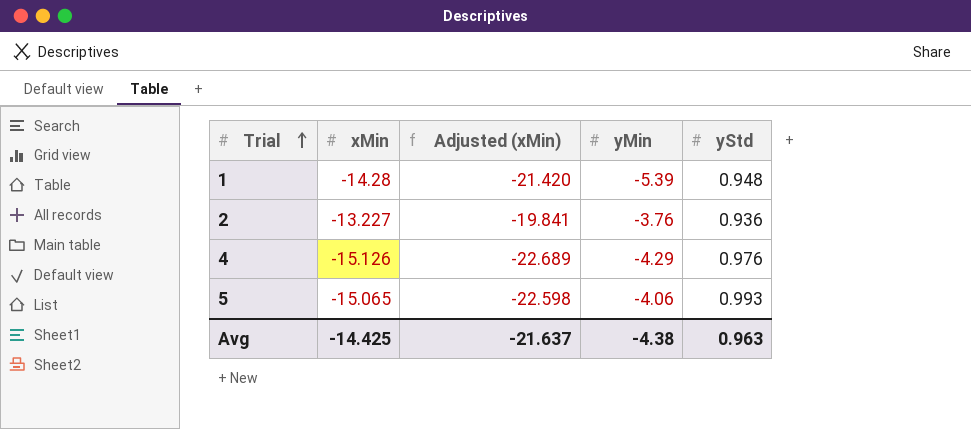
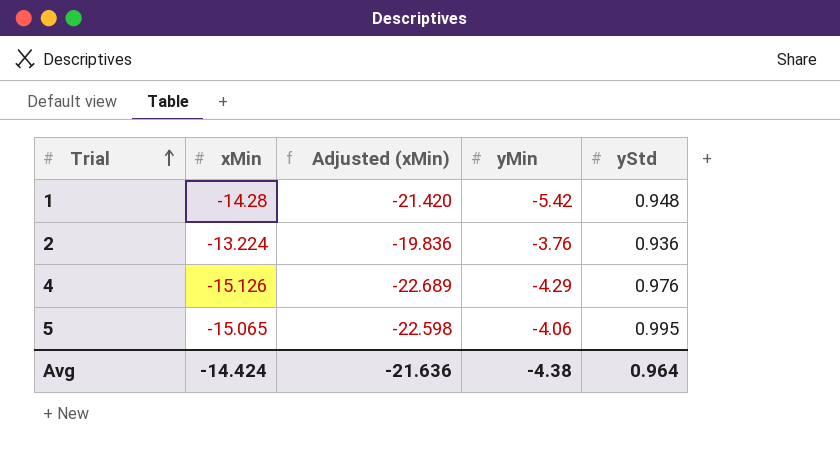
1 | yMin: -5.39 -> -5.42
2 | xMin: -13.227 -> -13.224
2 | Adjusted (xMin): -19.841 -> -19.836
5 | yStd: 0.993 -> 0.995
Avg | xMin: -14.425 -> -14.424
Avg | Adjusted (xMin): -21.637 -> -21.636
Avg | yStd: 0.963 -> 0.964

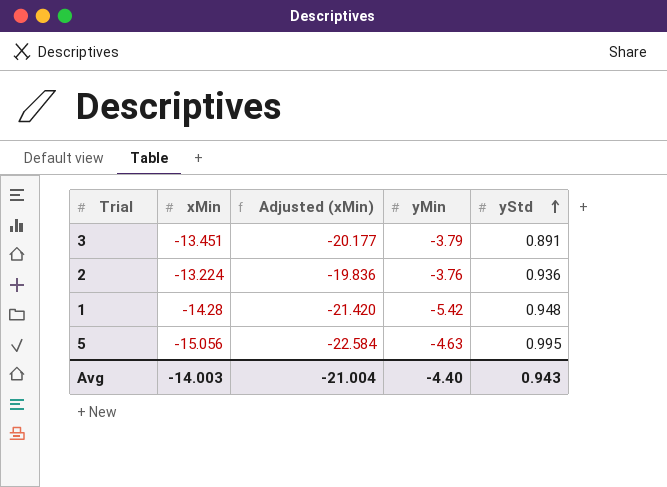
row order: Trial ascending -> yStd ascending
row 4: -15.126 | -22.689 | -4.29 | 0.976 -> none
row 3: none -> -13.451 | -20.177 | -3.79 | 0.891
5 | xMin: -15.065 -> -15.056
5 | Adjusted (xMin): -22.598 -> -22.584
5 | yMin: -4.06 -> -4.63
Avg | xMin: -14.424 -> -14.003
Avg | Adjusted (xMin): -21.636 -> -21.004
Avg | yMin: -4.38 -> -4.40
Avg | yStd: 0.964 -> 0.943

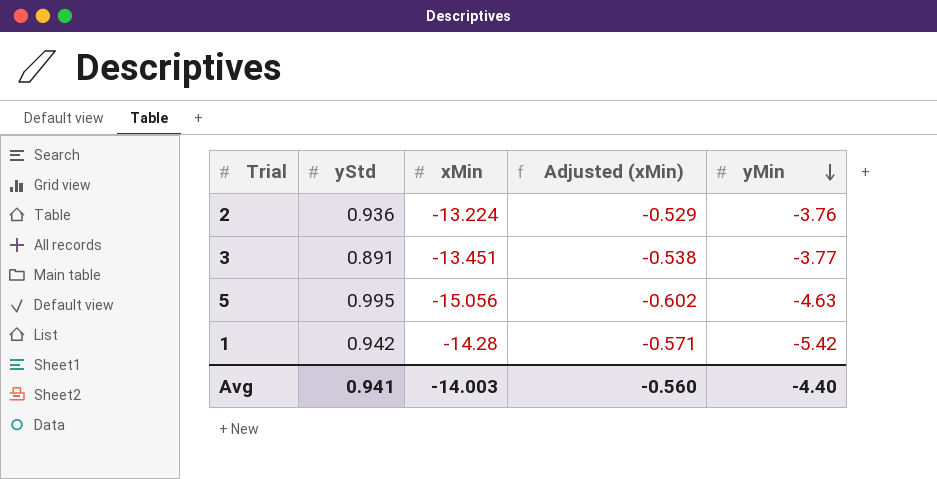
row order: yStd ascending -> yMin descending
column yStd | position: 5 -> 2
column Adjusted (xMin) | formula: [xMin] * 1.5 -> [xMin] * 0.04
3 | yMin: -3.79 -> -3.77
1 | yStd: 0.948 -> 0.942
Avg | yStd: 0.943 -> 0.941
Avg | Adjusted (xMin): -21.004 -> -0.560

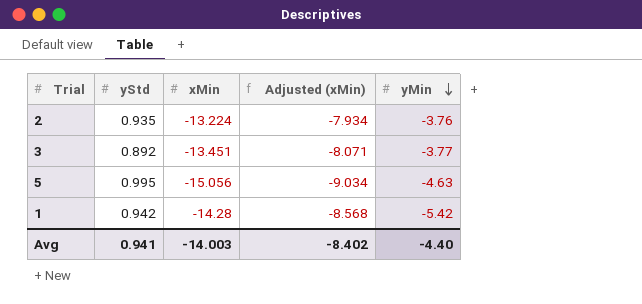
column Adjusted (xMin) | formula: [xMin] * 0.04 -> [xMin] * 0.6
2 | yStd: 0.936 -> 0.935
3 | yStd: 0.891 -> 0.892
Avg | Adjusted (xMin): -0.560 -> -8.402

